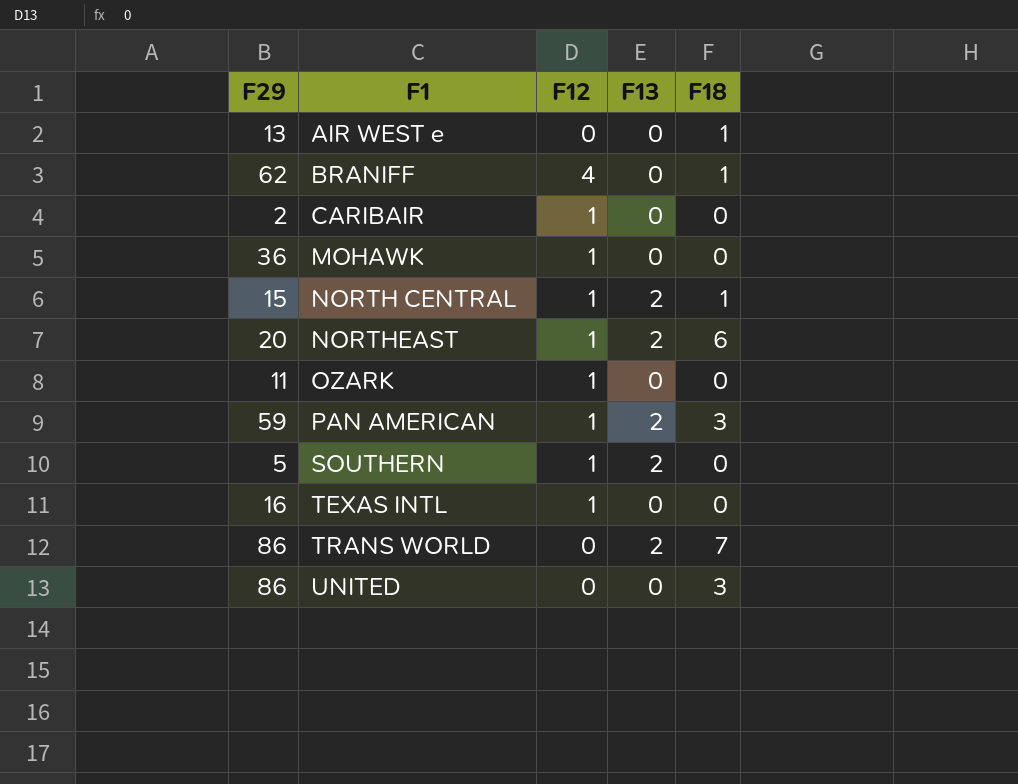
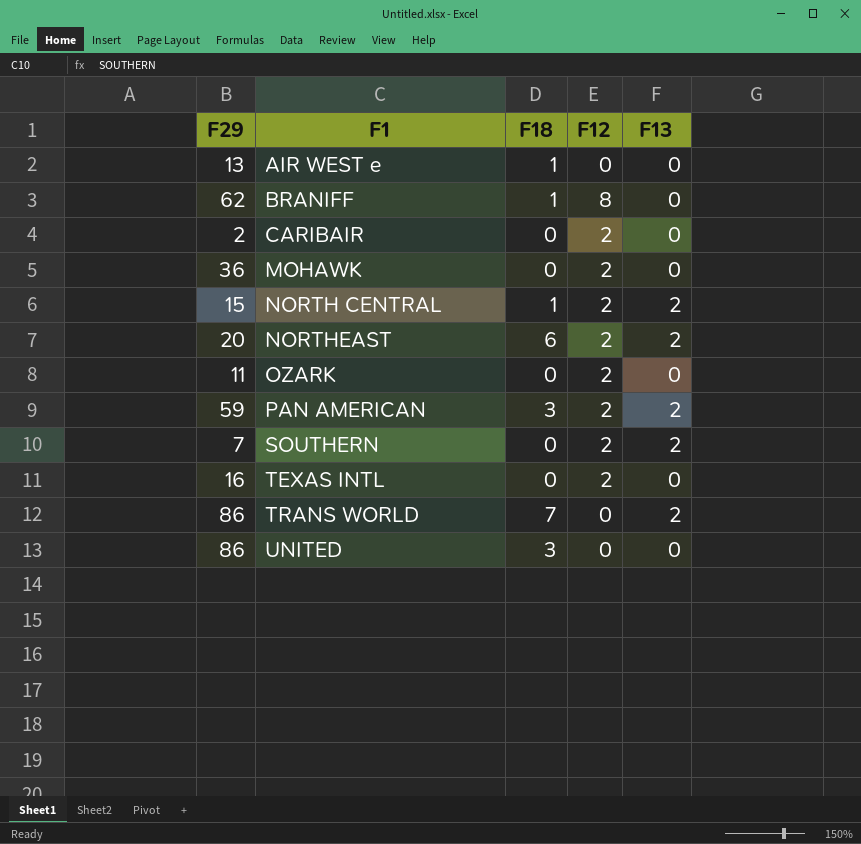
column F18 | position: 5 -> 3
BRANIFF | F12: 4 -> 8
CARIBAIR | F12: 1 -> 2
MOHAWK | F12: 1 -> 2
NORTH CENTRAL | F12: 1 -> 2
NORTHEAST | F12: 1 -> 2
OZARK | F12: 1 -> 2
PAN AMERICAN | F12: 1 -> 2
SOUTHERN | F29: 5 -> 7
SOUTHERN | F12: 1 -> 2
TEXAS INTL | F12: 1 -> 2

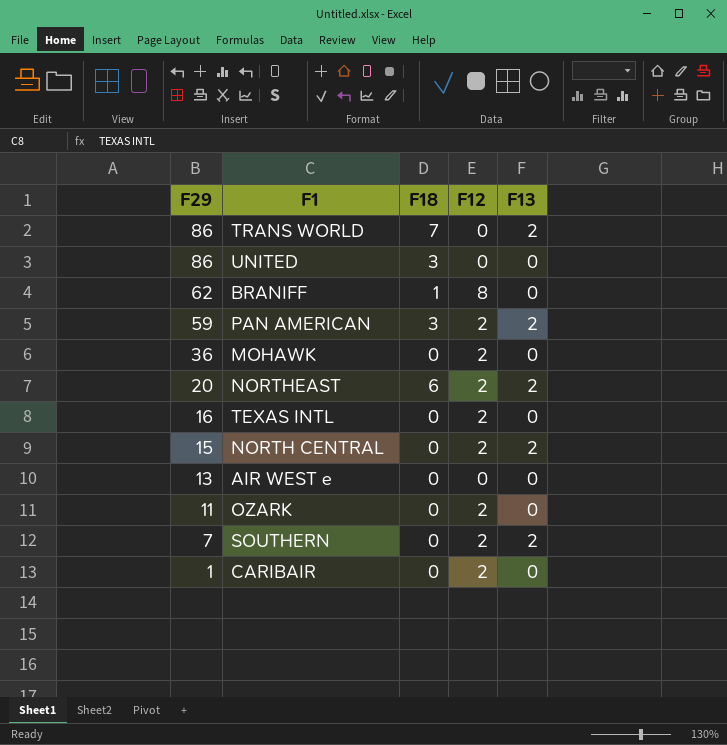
row order: F1 ascending -> F29 descending
NORTH CENTRAL | F18: 1 -> 0
AIR WEST e | F18: 1 -> 0
CARIBAIR | F29: 2 -> 1

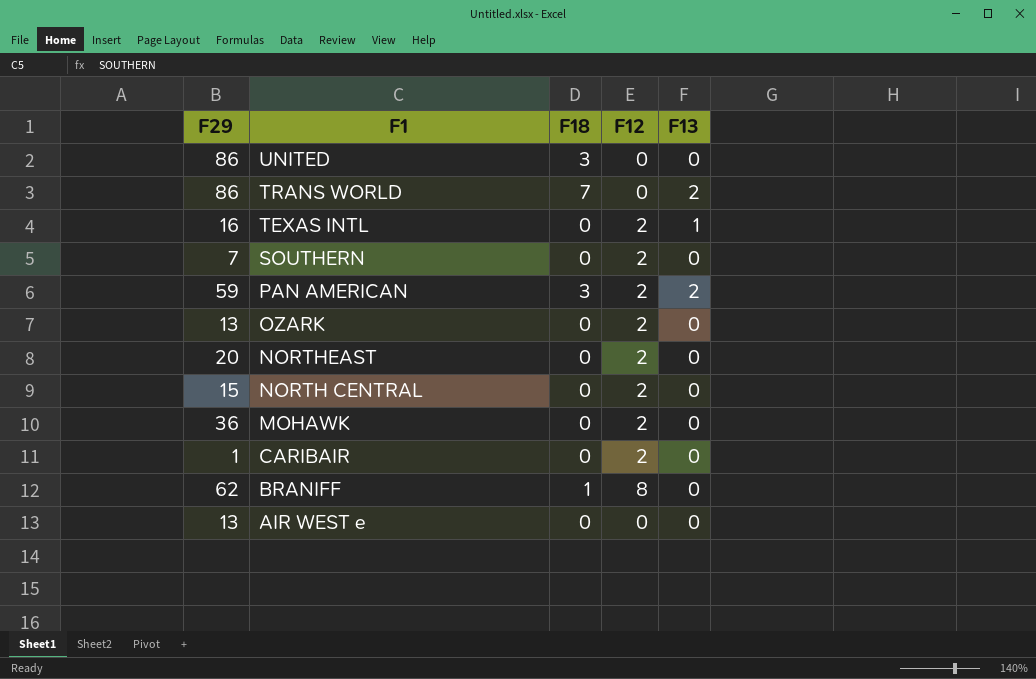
row order: F29 descending -> F1 descending
TEXAS INTL | F13: 0 -> 1
SOUTHERN | F13: 2 -> 0
OZARK | F29: 11 -> 13
NORTHEAST | F18: 6 -> 0
NORTHEAST | F13: 2 -> 0
NORTH CENTRAL | F13: 2 -> 0

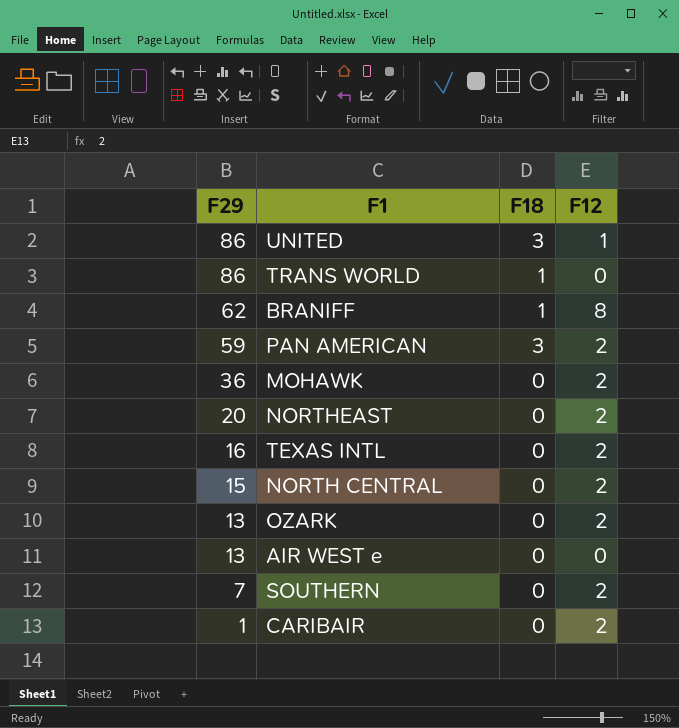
row order: F1 descending -> F29 descending
column F13 | position: 5 -> none
UNITED | F12: 0 -> 1
TRANS WORLD | F18: 7 -> 1

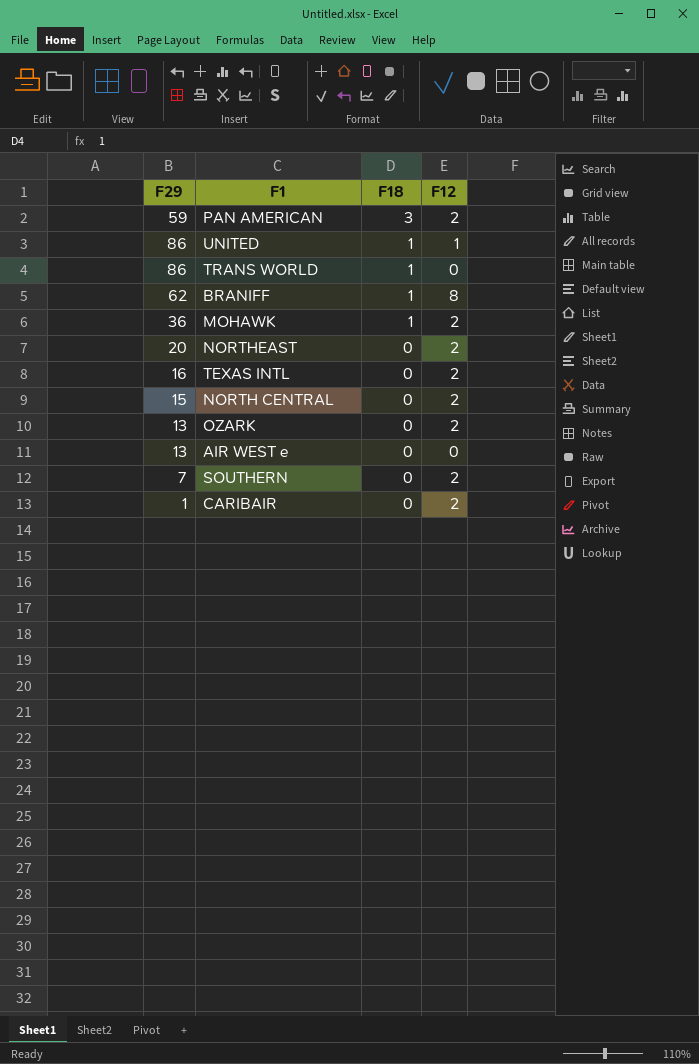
row order: F29 descending -> F18 descending
UNITED | F18: 3 -> 1
MOHAWK | F18: 0 -> 1

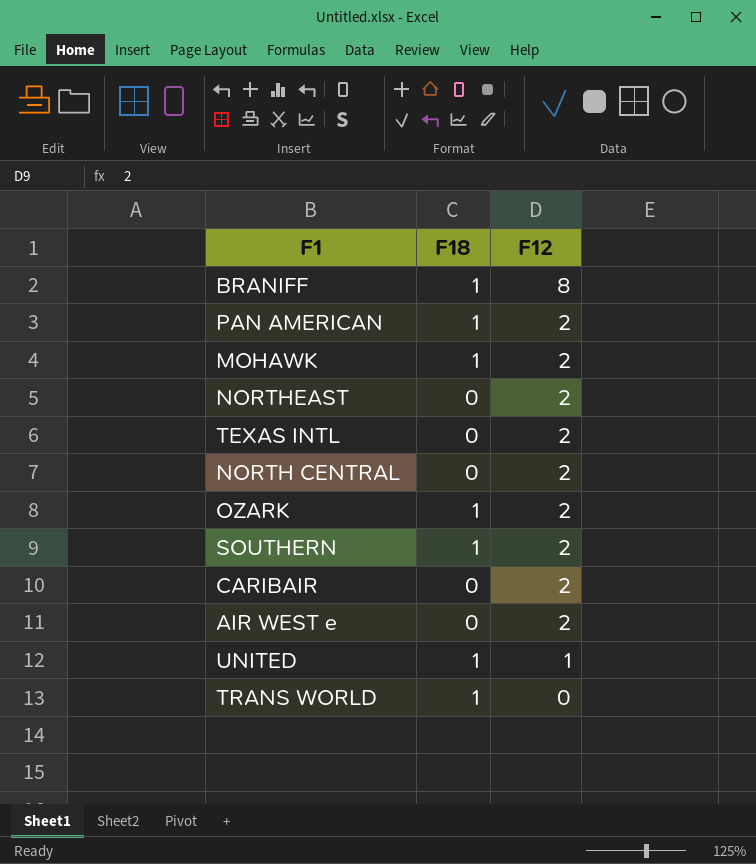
row order: F18 descending -> F12 descending
column F29 | position: 1 -> none
PAN AMERICAN | F18: 3 -> 1
OZARK | F18: 0 -> 1
SOUTHERN | F18: 0 -> 1
AIR WEST e | F12: 0 -> 2

